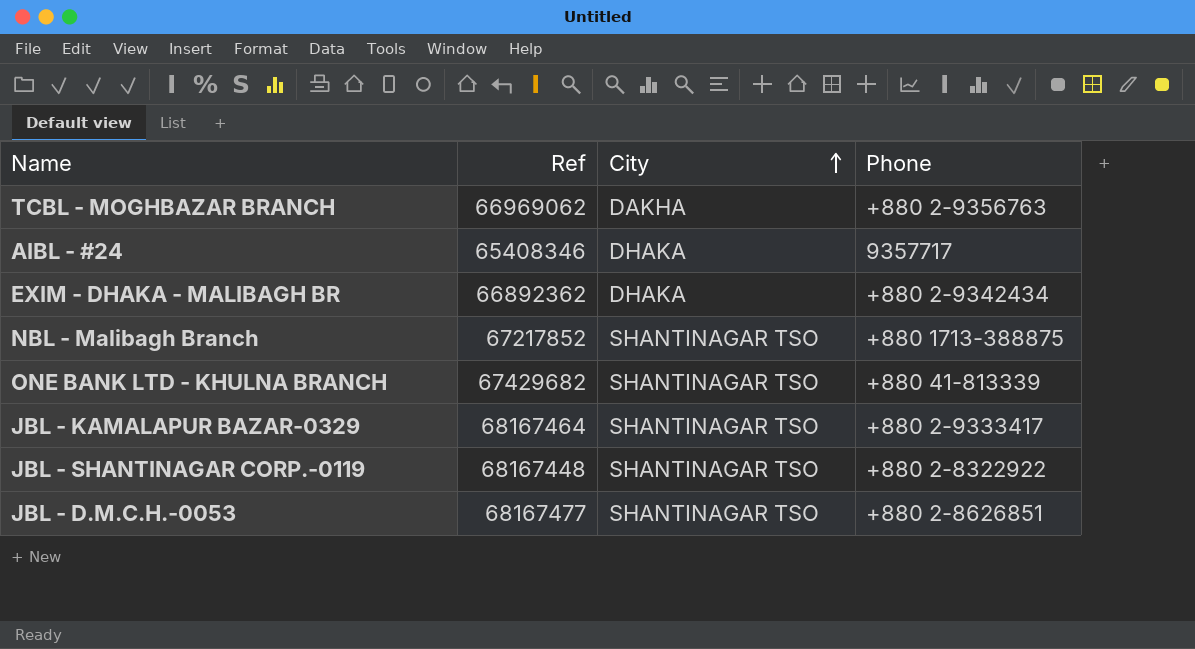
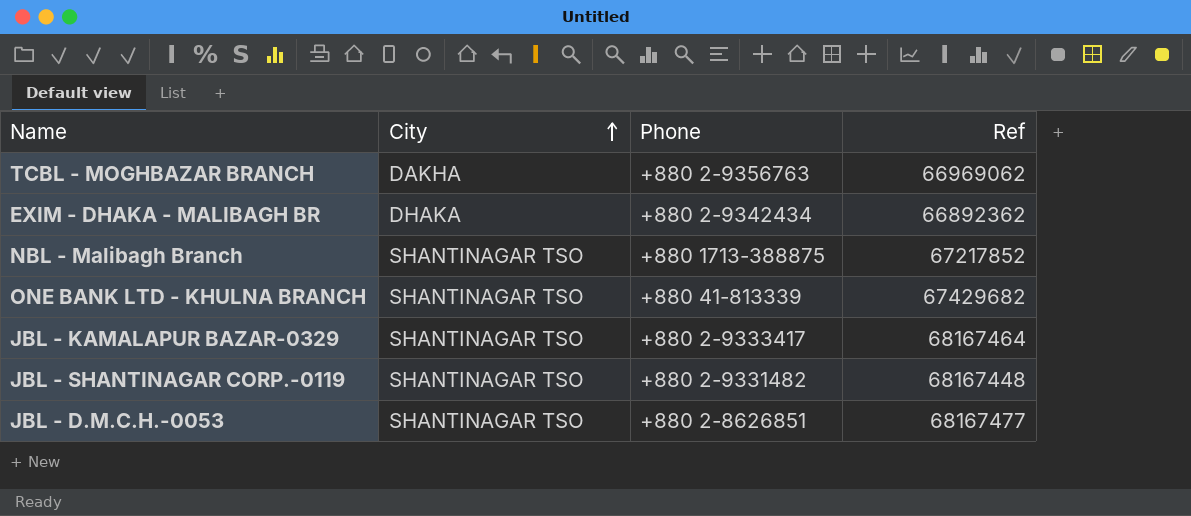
column Ref | position: 2 -> 4
row AIBL - #24: 65408346 | DHAKA | 9357717 -> none
JBL - SHANTINAGAR CORP.-0119 | Phone: +880 2-8322922 -> +880 2-9331482

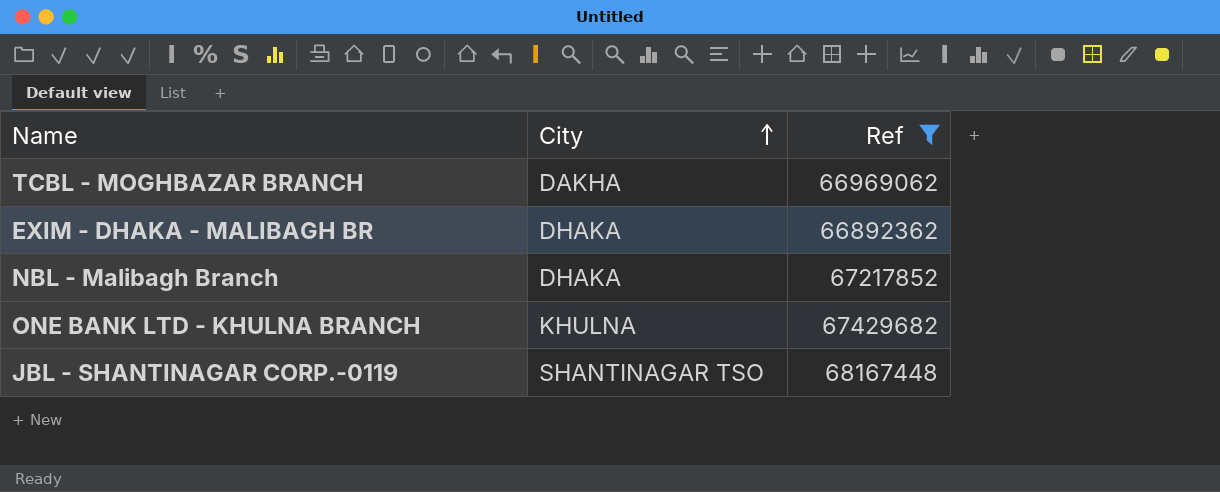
filter: none -> Ref <= 68167448
column Phone | position: 3 -> none
NBL - Malibagh Branch | City: SHANTINAGAR TSO -> DHAKA
ONE BANK LTD - KHULNA BRANCH | City: SHANTINAGAR TSO -> KHULNA

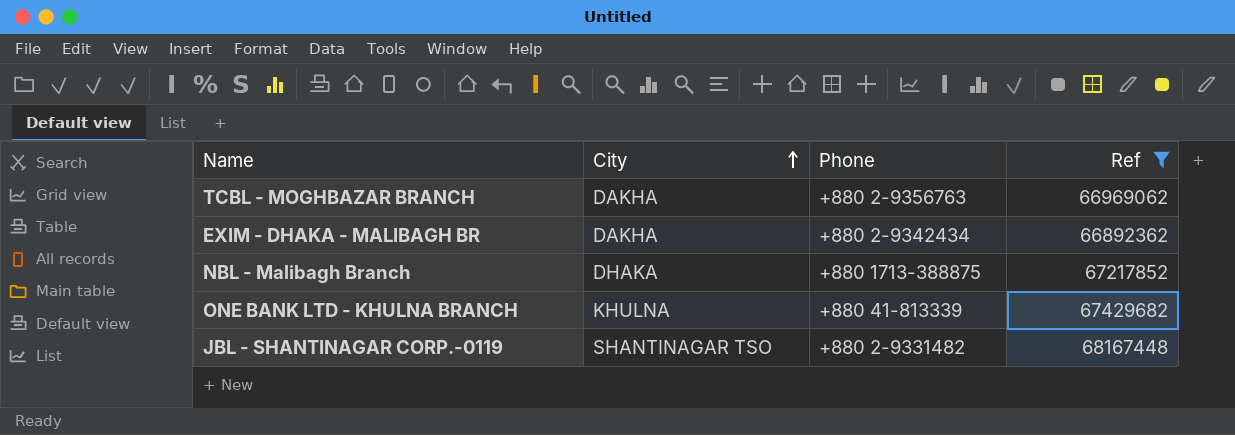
column Phone | position: none -> 3
EXIM - DHAKA - MALIBAGH BR | City: DHAKA -> DAKHA

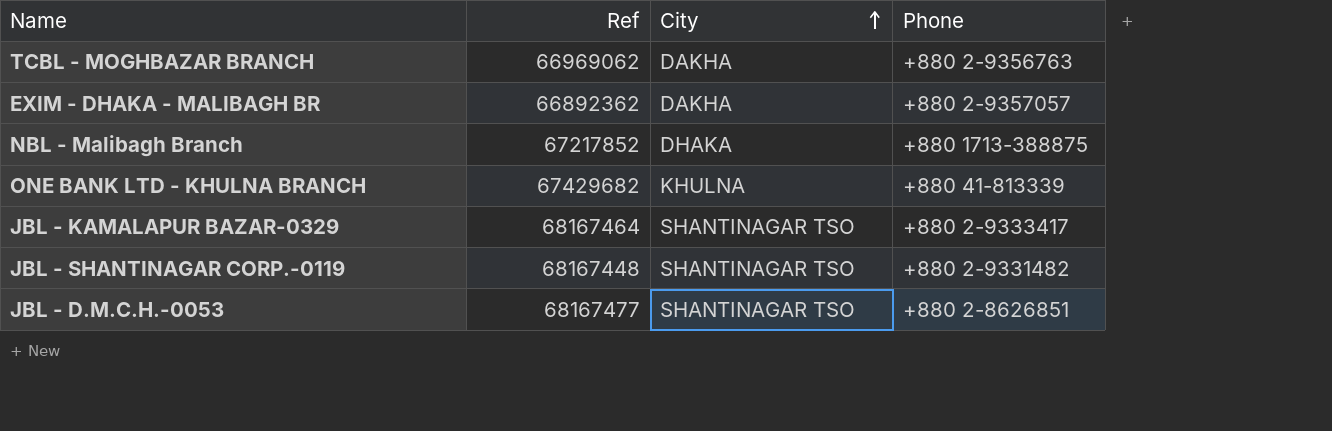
filter: Ref <= 68167448 -> none
column Ref | position: 4 -> 2
EXIM - DHAKA - MALIBAGH BR | Phone: +880 2-9342434 -> +880 2-9357057

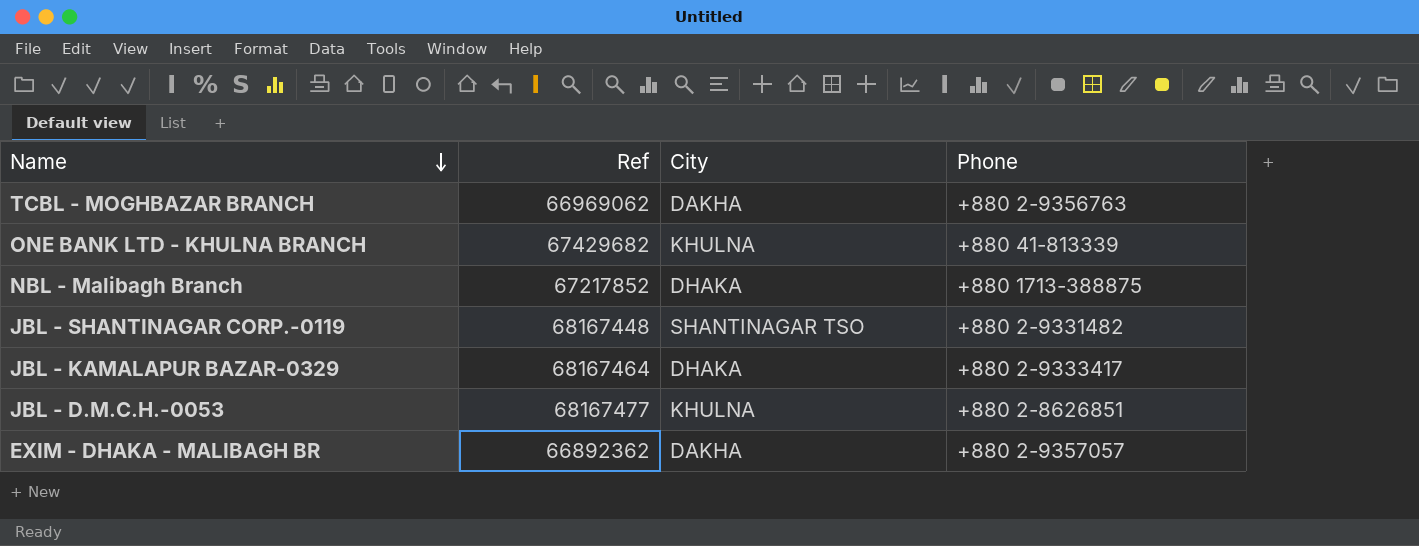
row order: City ascending -> Name descending
JBL - KAMALAPUR BAZAR-0329 | City: SHANTINAGAR TSO -> DHAKA
JBL - D.M.C.H.-0053 | City: SHANTINAGAR TSO -> KHULNA

